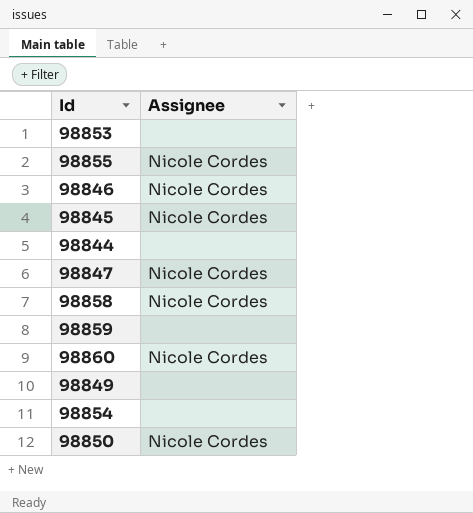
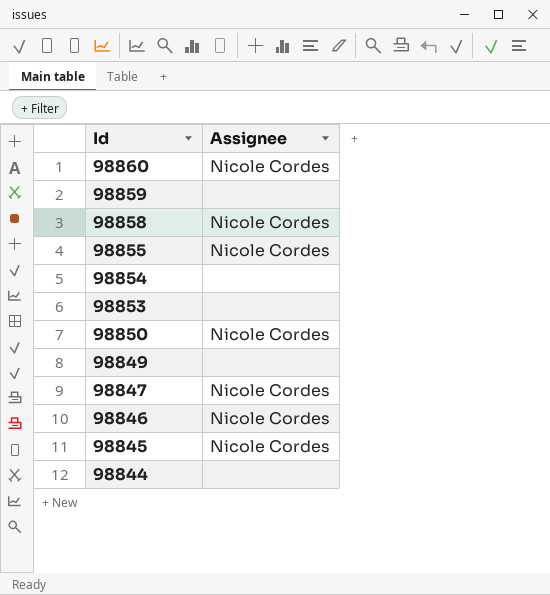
row order: none -> Id descending

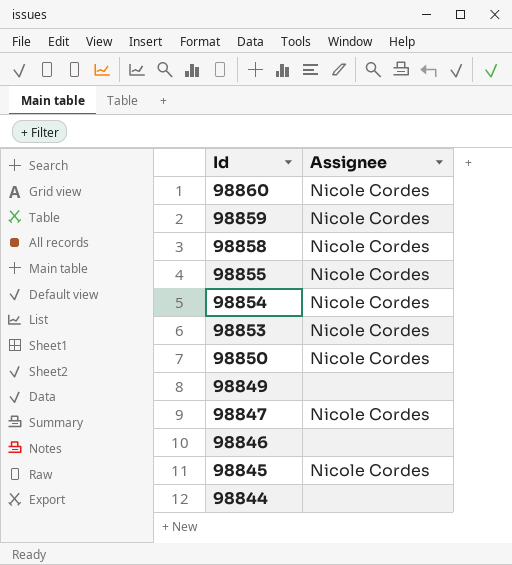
98859 | Assignee: none -> Nicole Cordes
98854 | Assignee: none -> Nicole Cordes
98853 | Assignee: none -> Nicole Cordes
98846 | Assignee: Nicole Cordes -> none

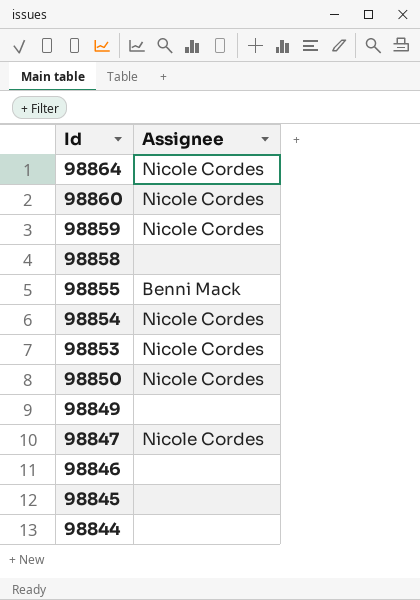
row 98864: none -> Nicole Cordes
98858 | Assignee: Nicole Cordes -> none
98855 | Assignee: Nicole Cordes -> Benni Mack
98845 | Assignee: Nicole Cordes -> none

